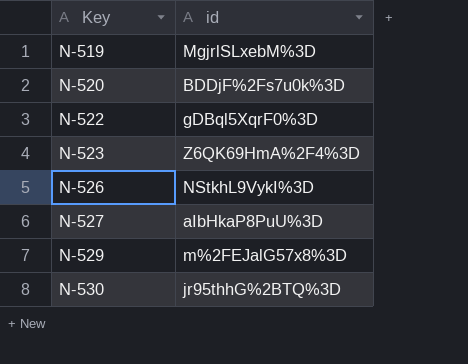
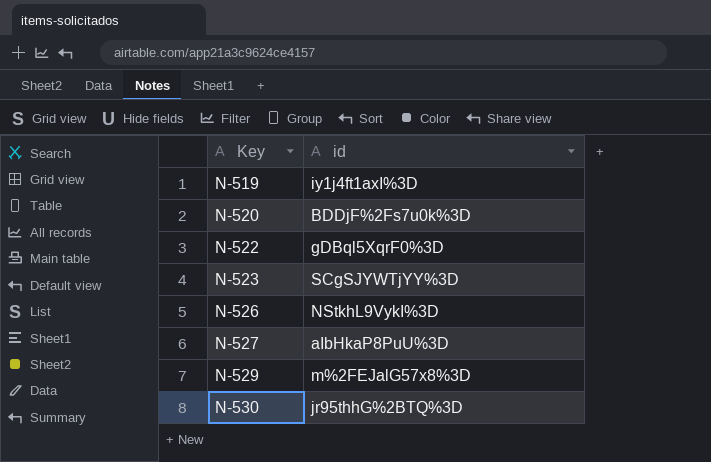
N-519 | id: MgjrlSLxebM%3D -> iy1j4ft1axI%3D
N-523 | id: Z6QK69HmA%2F4%3D -> SCgSJYWTjYY%3D

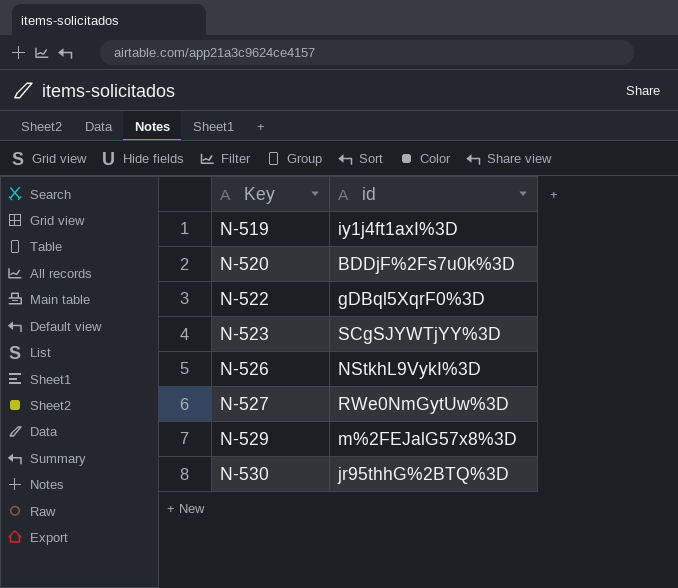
N-527 | id: aIbHkaP8PuU%3D -> RWe0NmGytUw%3D

